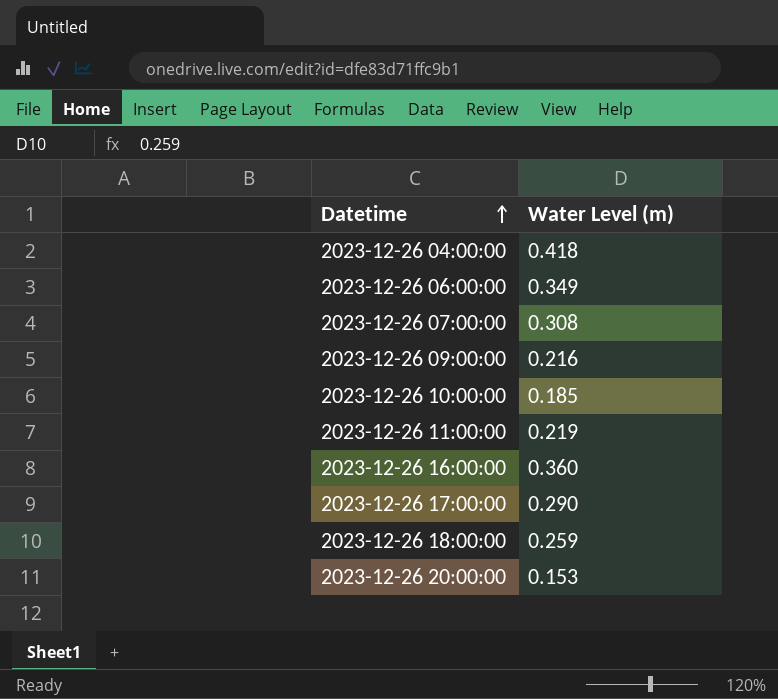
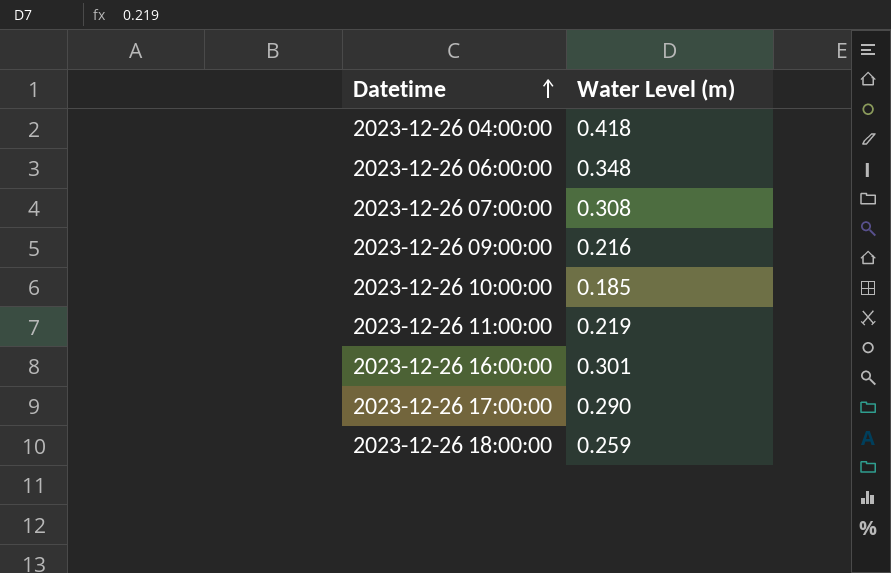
row 2023-12-26 20:00:00: 0.153 -> none
2023-12-26 06:00:00 | Water Level (m): 0.349 -> 0.348
2023-12-26 16:00:00 | Water Level (m): 0.360 -> 0.301

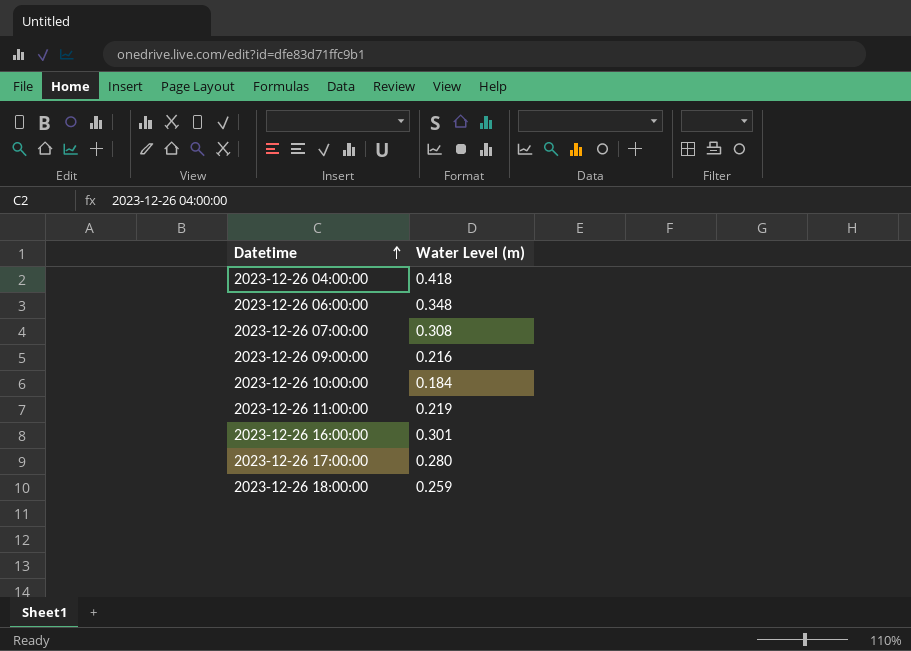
2023-12-26 10:00:00 | Water Level (m): 0.185 -> 0.184
2023-12-26 17:00:00 | Water Level (m): 0.290 -> 0.280

